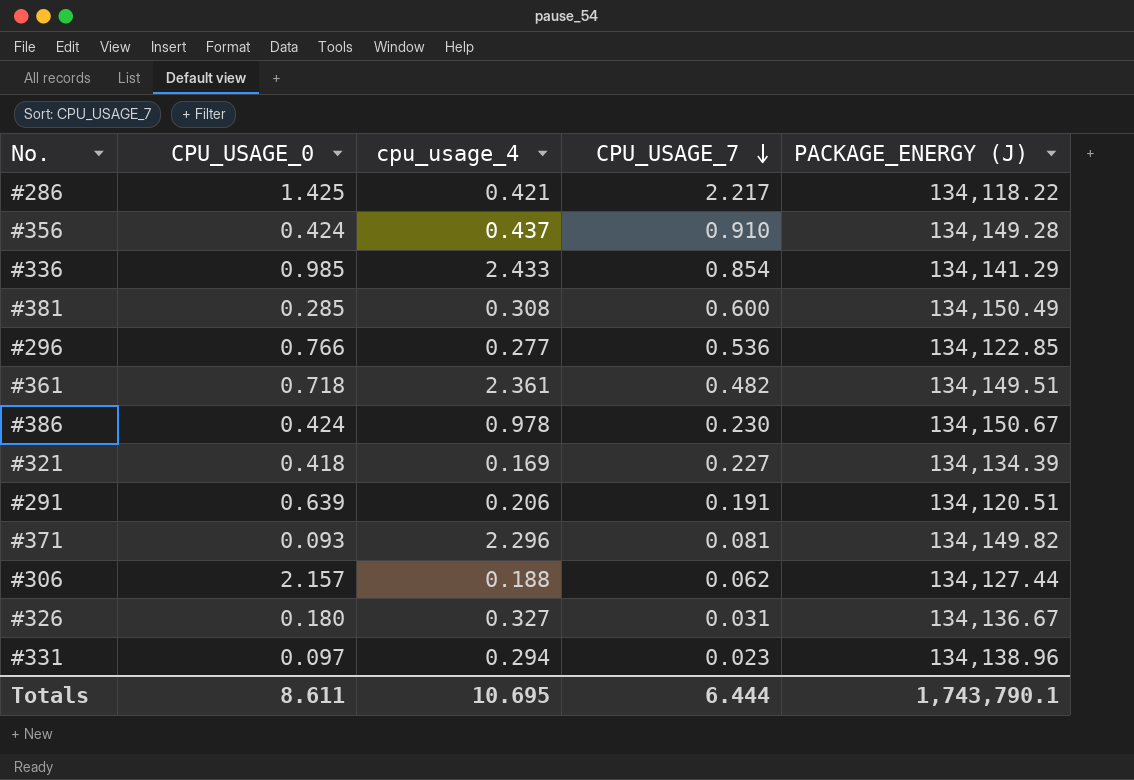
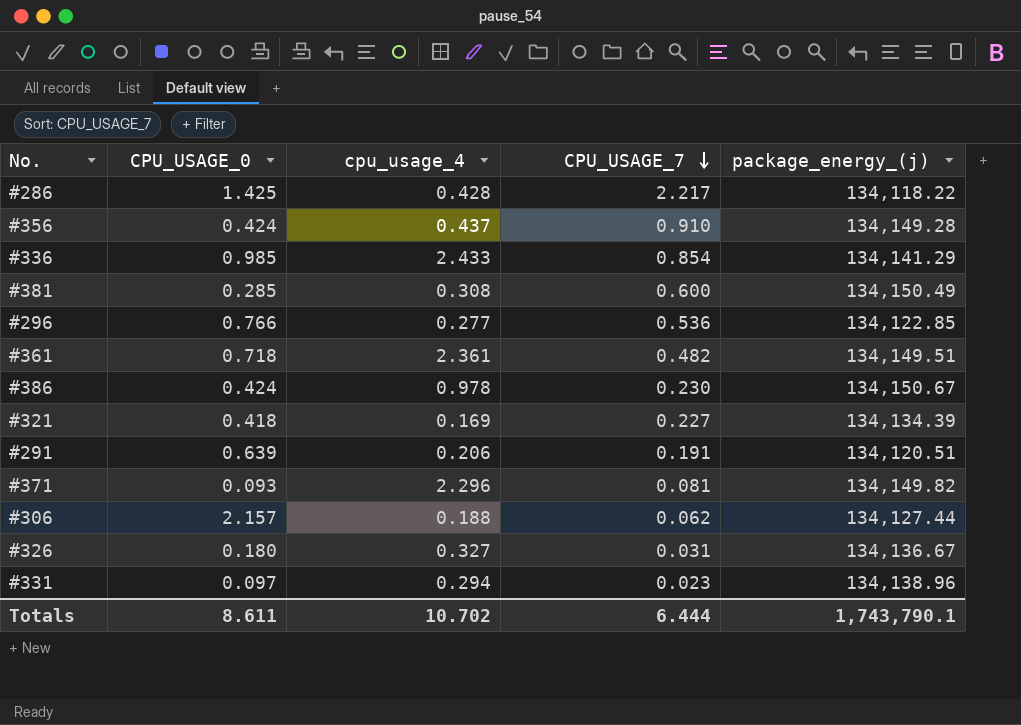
column name: PACKAGE_ENERGY (J) -> package_energy_(j)
#286 | cpu_usage_4: 0.421 -> 0.428
Totals | cpu_usage_4: 10.695 -> 10.702

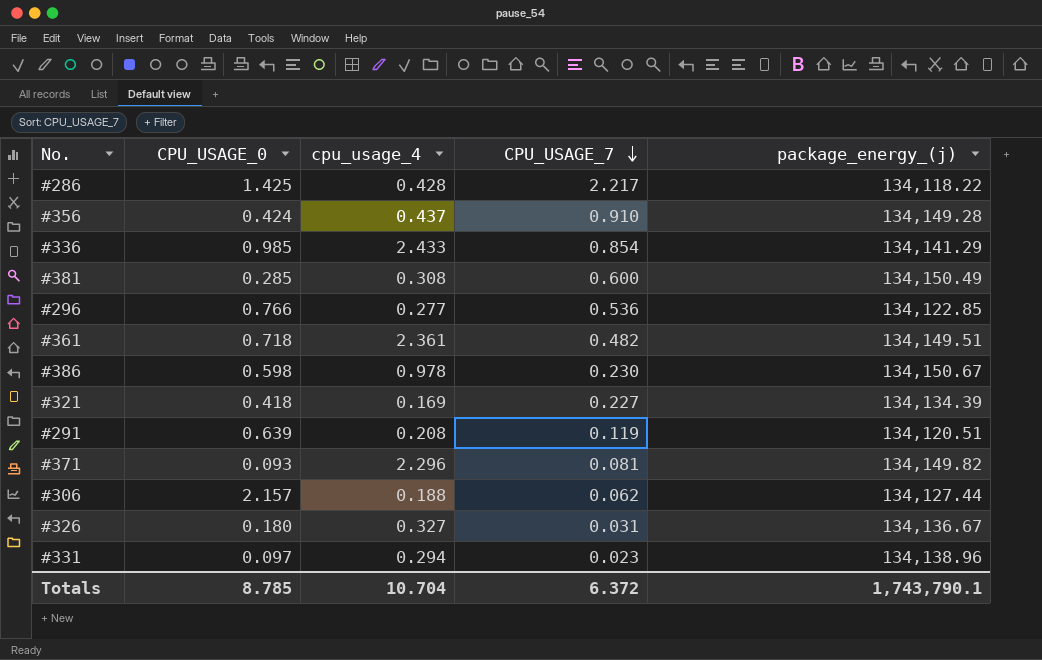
#386 | CPU_USAGE_0: 0.424 -> 0.598
#291 | cpu_usage_4: 0.206 -> 0.208
#291 | CPU_USAGE_7: 0.191 -> 0.119
Totals | CPU_USAGE_0: 8.611 -> 8.785
Totals | cpu_usage_4: 10.702 -> 10.704
Totals | CPU_USAGE_7: 6.444 -> 6.372

